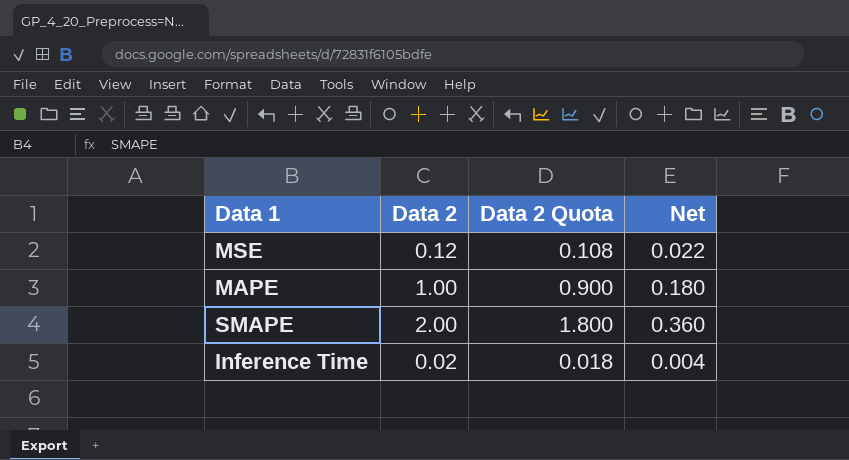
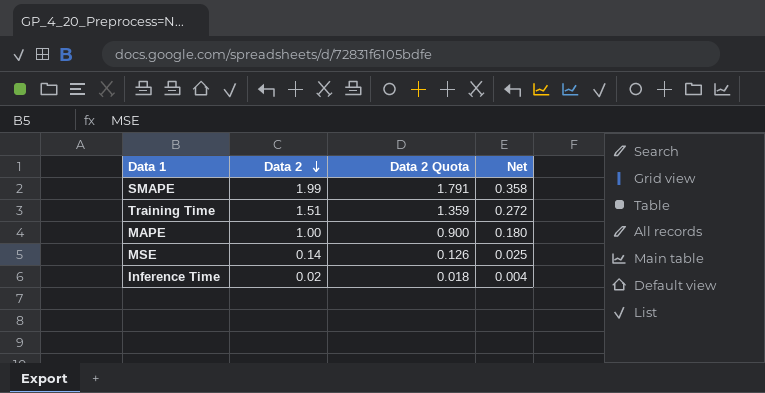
row order: none -> Data 2 descending
SMAPE | Data 2: 2.00 -> 1.99
SMAPE | Data 2 Quota: 1.800 -> 1.791
SMAPE | Net: 0.360 -> 0.358
row Training Time: none -> 1.51 | 1.359 | 0.272
MSE | Data 2: 0.12 -> 0.14
MSE | Data 2 Quota: 0.108 -> 0.126
MSE | Net: 0.022 -> 0.025

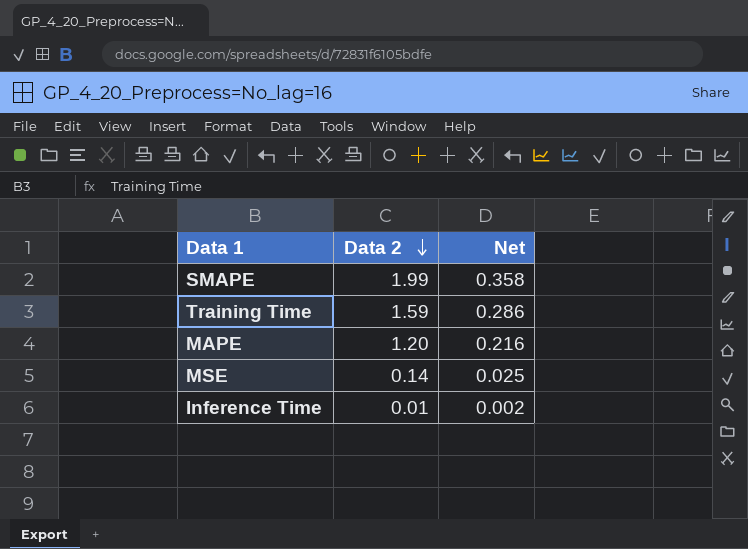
column Data 2 Quota | formula: [Data 2] * 0.9 -> none
Training Time | Data 2: 1.51 -> 1.59
Training Time | Net: 0.272 -> 0.286
MAPE | Data 2: 1.00 -> 1.20
MAPE | Net: 0.180 -> 0.216
Inference Time | Data 2: 0.02 -> 0.01
Inference Time | Net: 0.004 -> 0.002

